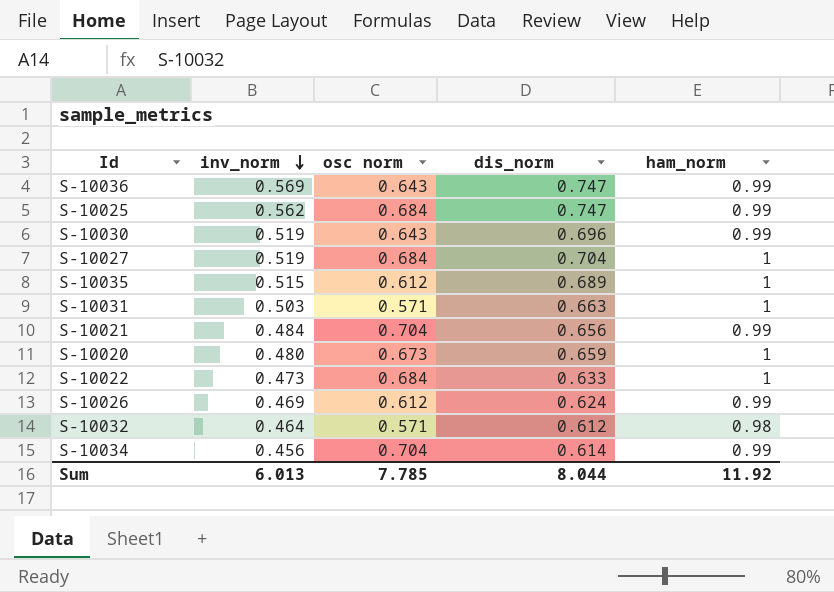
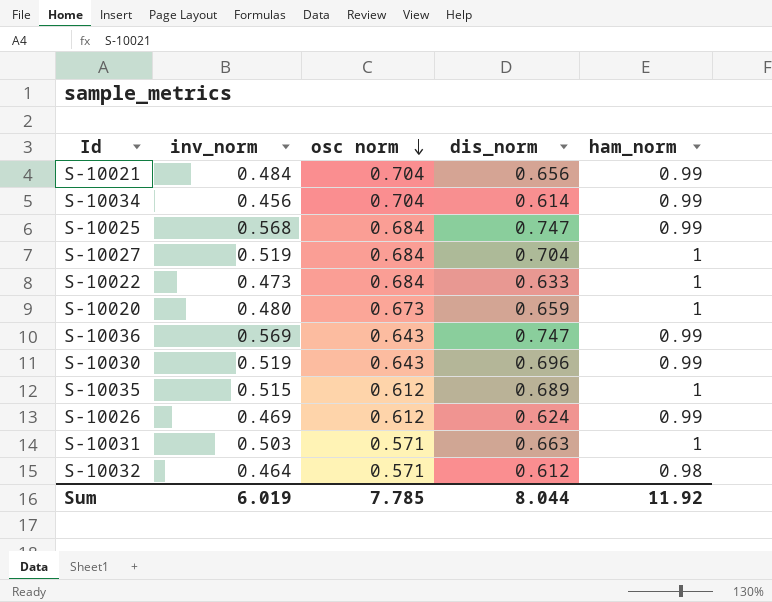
row order: inv_norm descending -> osc norm descending
S-10025 | inv_norm: 0.562 -> 0.568
Sum | inv_norm: 6.013 -> 6.019

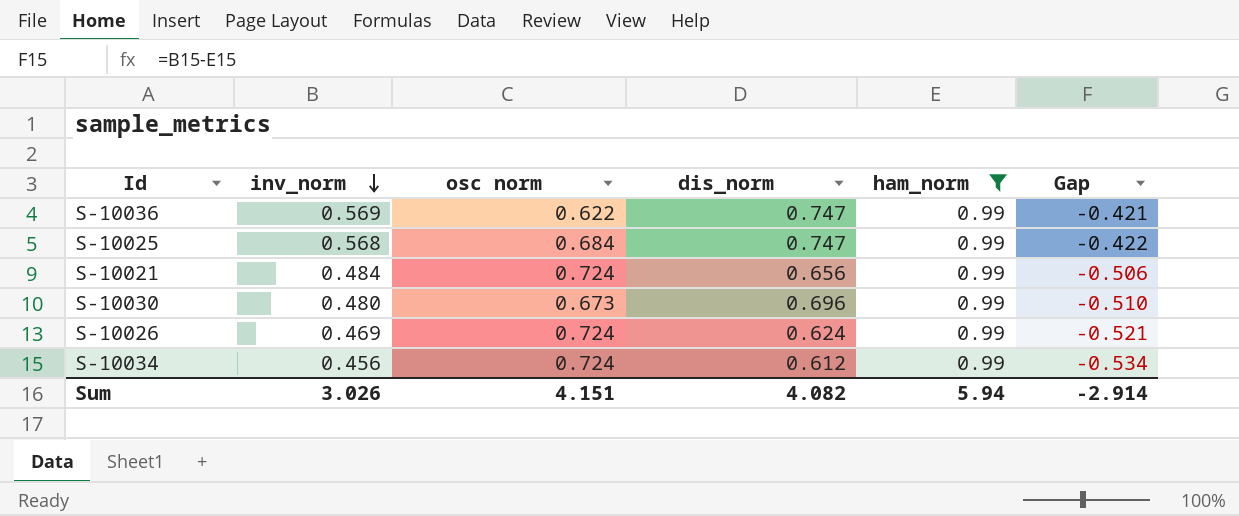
filter: none -> ham_norm = 0.99
row order: osc norm descending -> inv_norm descending
column Gap | formula: none -> [inv_norm] - [ham_norm]
S-10036 | osc norm: 0.643 -> 0.622
S-10021 | osc norm: 0.704 -> 0.724
S-10030 | inv_norm: 0.519 -> 0.480
S-10030 | osc norm: 0.643 -> 0.673
S-10026 | osc norm: 0.612 -> 0.724
S-10034 | osc norm: 0.704 -> 0.724
S-10034 | dis_norm: 0.614 -> 0.612
Sum | inv_norm: 6.019 -> 3.026
Sum | osc norm: 7.785 -> 4.151
Sum | dis_norm: 8.044 -> 4.082
Sum | ham_norm: 11.92 -> 5.94

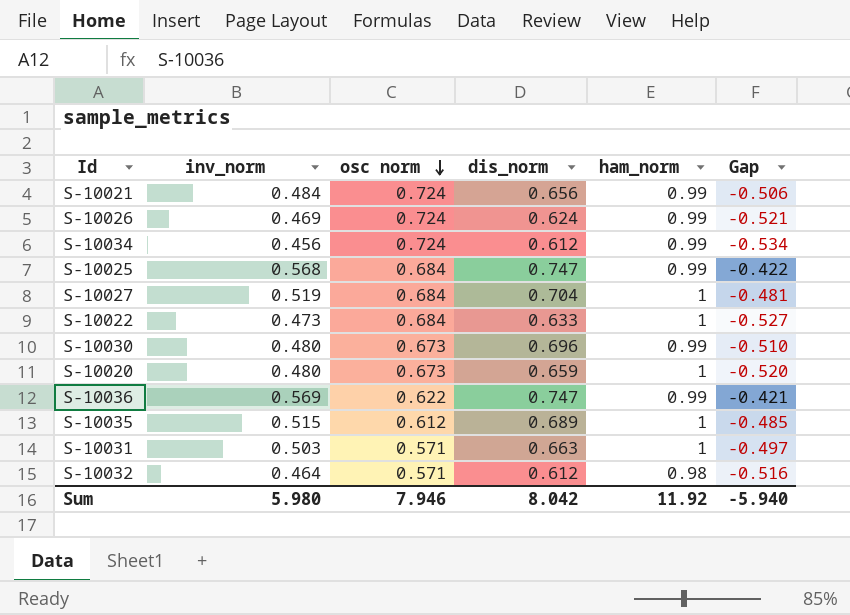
filter: ham_norm = 0.99 -> none
row order: inv_norm descending -> osc norm descending
Sum | inv_norm: 3.026 -> 5.980
Sum | osc norm: 4.151 -> 7.946
Sum | dis_norm: 4.082 -> 8.042
Sum | ham_norm: 5.94 -> 11.92
Sum | Gap: -2.914 -> -5.940

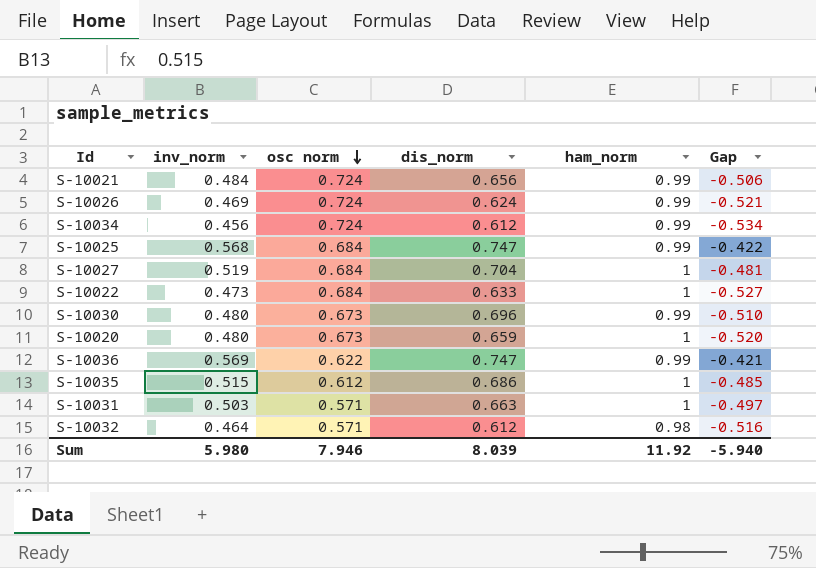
S-10035 | dis_norm: 0.689 -> 0.686
Sum | dis_norm: 8.042 -> 8.039

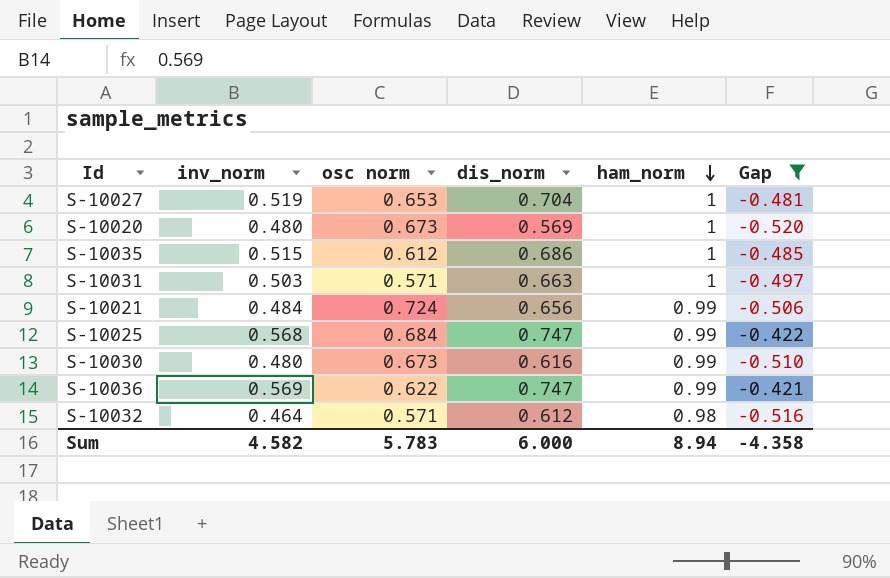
filter: none -> Gap >= -0.520
row order: osc norm descending -> ham_norm descending
S-10027 | osc norm: 0.684 -> 0.653
S-10020 | dis_norm: 0.659 -> 0.569
S-10030 | dis_norm: 0.696 -> 0.616
Sum | inv_norm: 5.980 -> 4.582
Sum | osc norm: 7.946 -> 5.783
Sum | dis_norm: 8.039 -> 6.000
Sum | ham_norm: 11.92 -> 8.94
Sum | Gap: -5.940 -> -4.358

